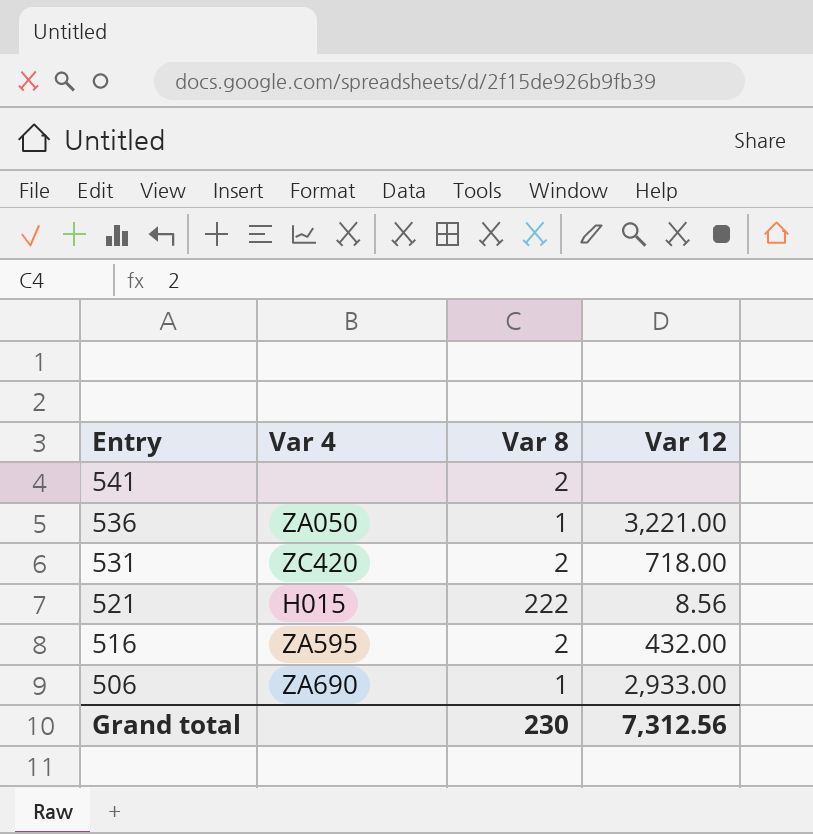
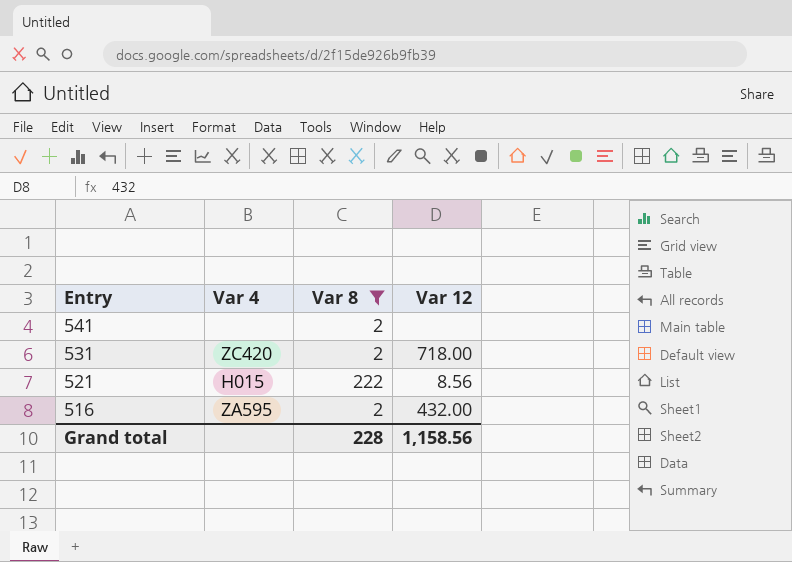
filter: none -> Var 8 != 1
Grand total | Var 8: 230 -> 228
Grand total | Var 12: 7,312.56 -> 1,158.56

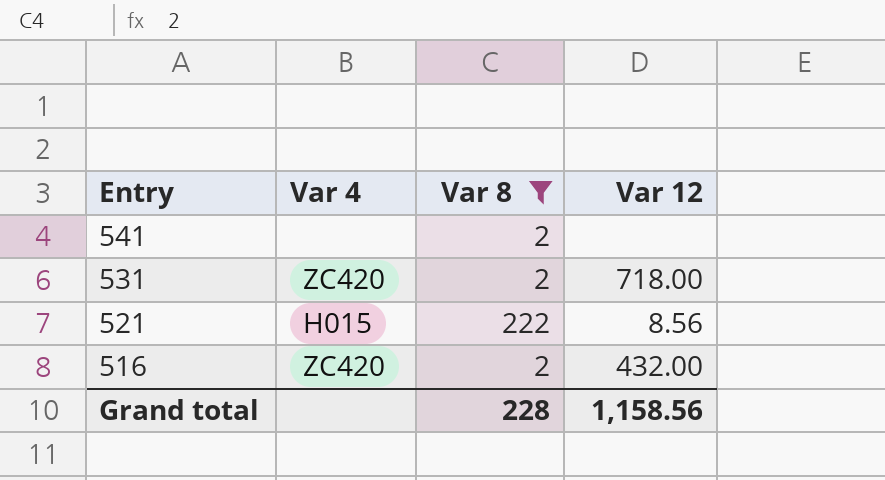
516 | Var 4: ZA595 -> ZC420

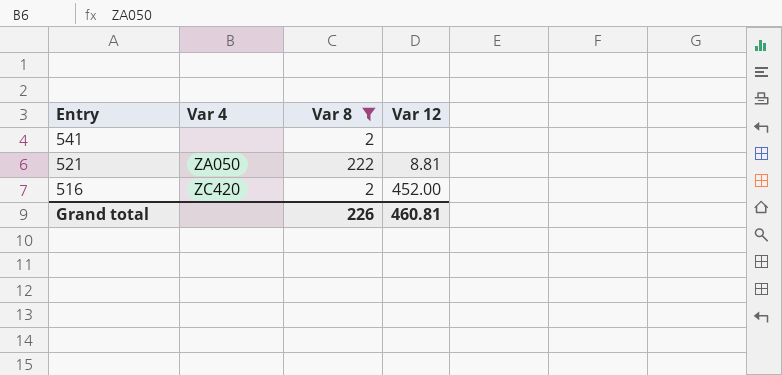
row 531: ZC420 | 2 | 718.00 -> none
521 | Var 4: H015 -> ZA050
521 | Var 12: 8.56 -> 8.81
516 | Var 12: 432.00 -> 452.00
Grand total | Var 8: 228 -> 226
Grand total | Var 12: 1,158.56 -> 460.81

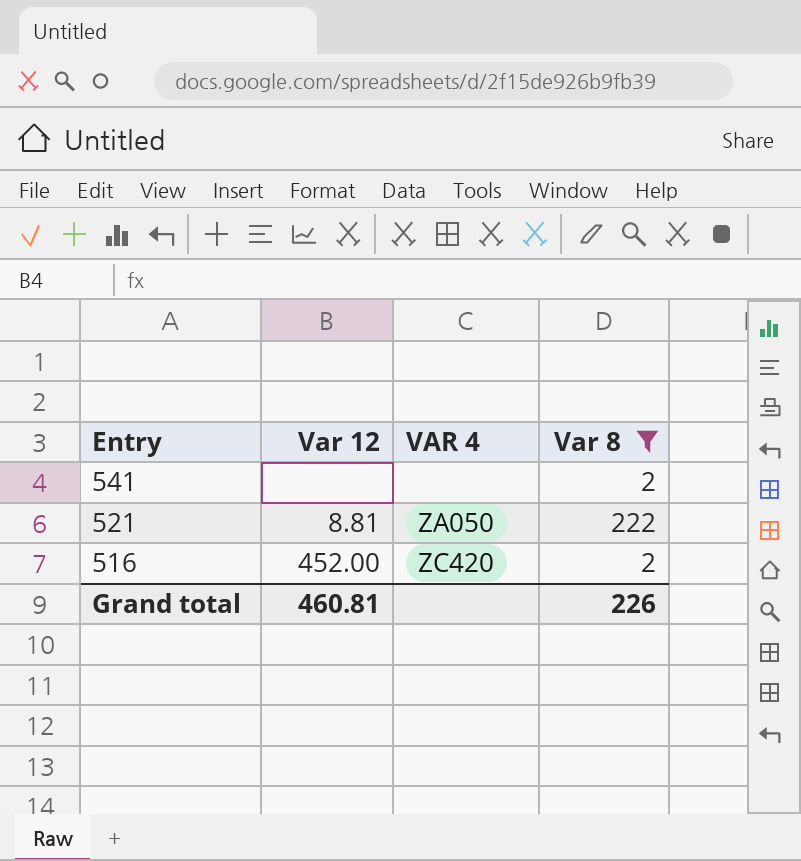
column Var 12 | position: 4 -> 2
column name: Var 4 -> VAR 4

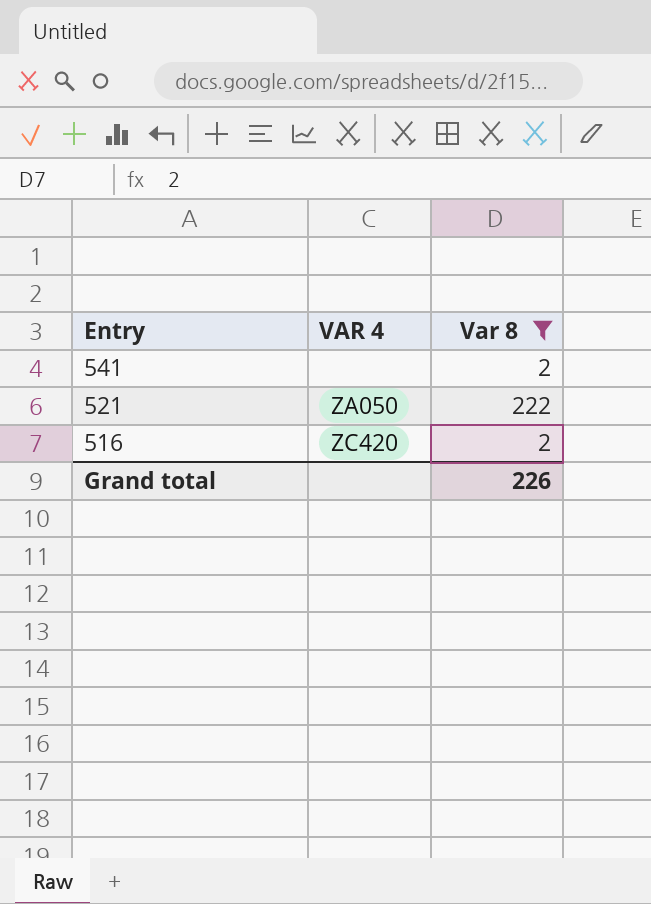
column Var 12 | position: 2 -> none

